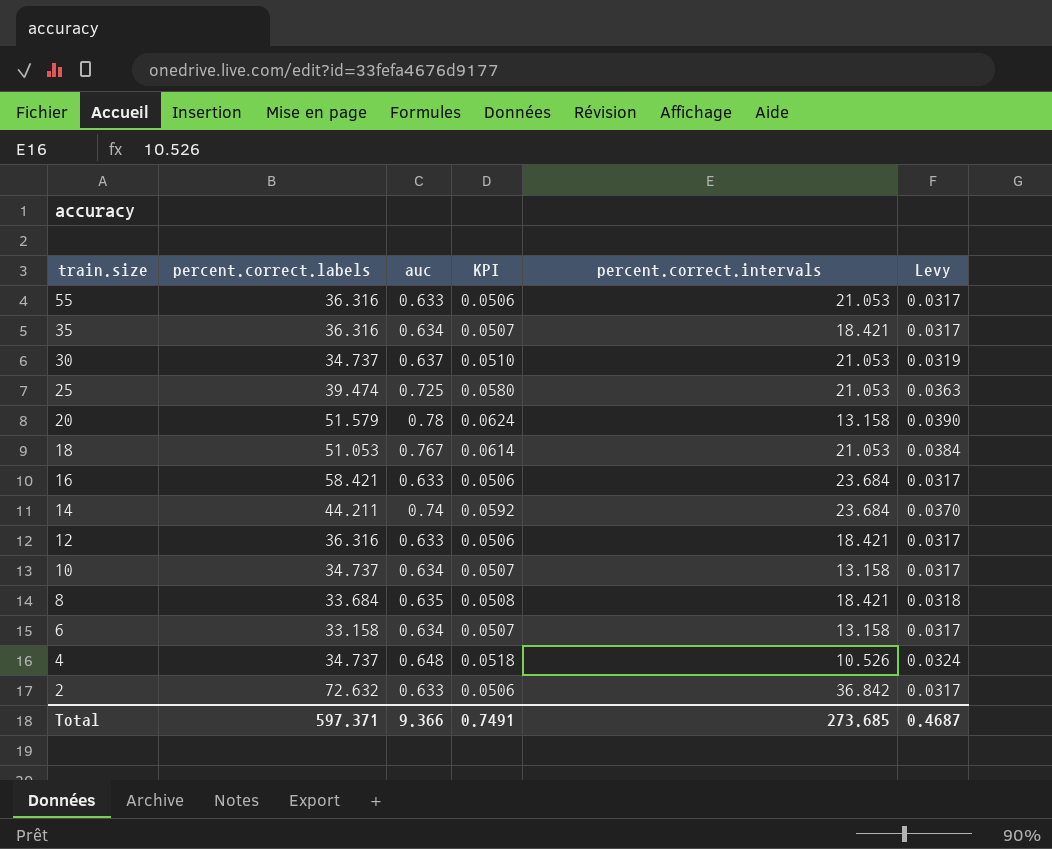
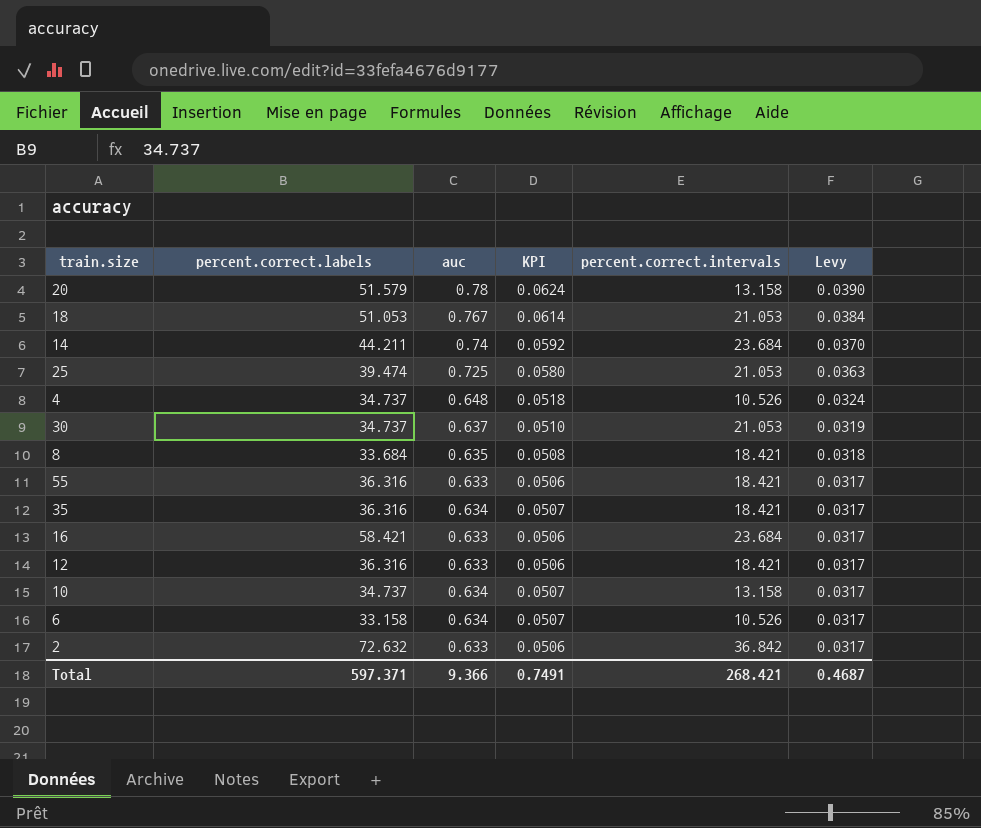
row order: train.size descending -> Levy descending
55 | percent.correct.intervals: 21.053 -> 18.421
6 | percent.correct.intervals: 13.158 -> 10.526
Total | percent.correct.intervals: 273.685 -> 268.421

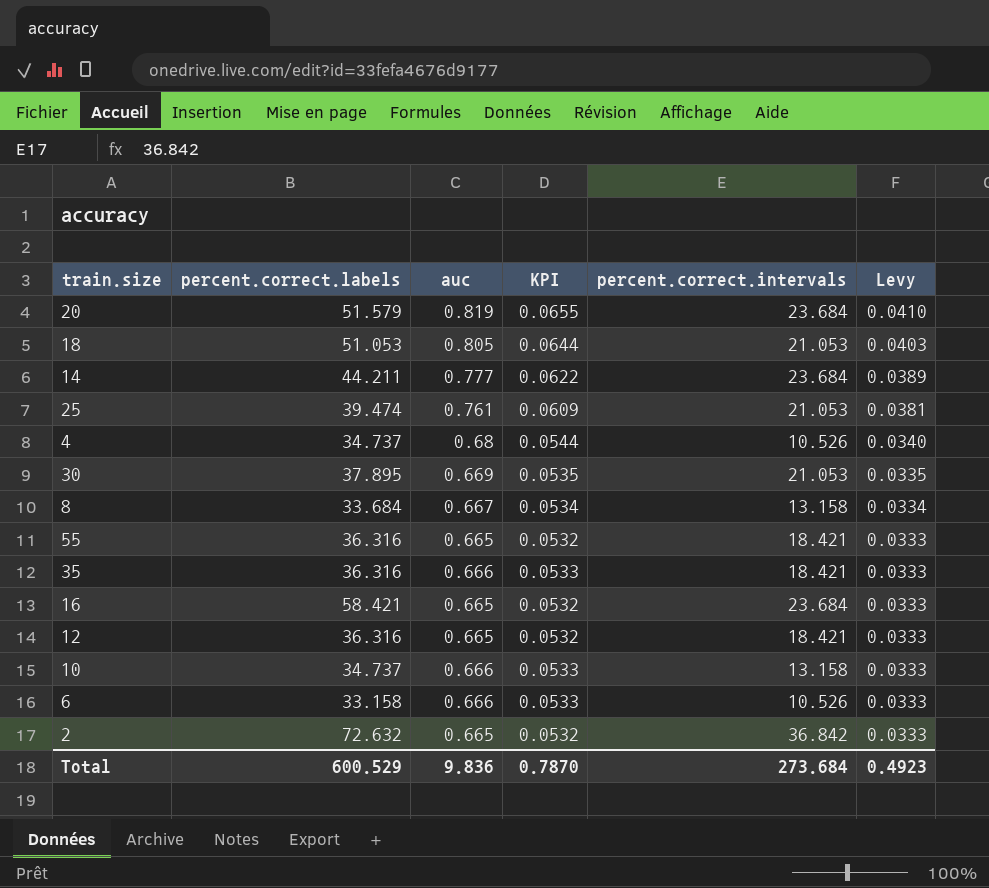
20 | auc: 0.78 -> 0.819
20 | KPI: 0.0624 -> 0.0655
20 | percent.correct.intervals: 13.158 -> 23.684
20 | Levy: 0.0390 -> 0.0410
18 | auc: 0.767 -> 0.805
18 | KPI: 0.0614 -> 0.0644
18 | Levy: 0.0384 -> 0.0403
14 | auc: 0.74 -> 0.777
14 | KPI: 0.0592 -> 0.0622
14 | Levy: 0.0370 -> 0.0389
25 | auc: 0.725 -> 0.761
25 | KPI: 0.0580 -> 0.0609
25 | Levy: 0.0363 -> 0.0381
4 | auc: 0.648 -> 0.68
4 | KPI: 0.0518 -> 0.0544
4 | Levy: 0.0324 -> 0.0340
30 | percent.correct.labels: 34.737 -> 37.895
30 | auc: 0.637 -> 0.669
30 | KPI: 0.0510 -> 0.0535
30 | Levy: 0.0319 -> 0.0335
8 | auc: 0.635 -> 0.667
8 | KPI: 0.0508 -> 0.0534
8 | percent.correct.intervals: 18.421 -> 13.158
8 | Levy: 0.0318 -> 0.0334
55 | auc: 0.633 -> 0.665
55 | KPI: 0.0506 -> 0.0532
55 | Levy: 0.0317 -> 0.0333
35 | auc: 0.634 -> 0.666
35 | KPI: 0.0507 -> 0.0533
35 | Levy: 0.0317 -> 0.0333
16 | auc: 0.633 -> 0.665
16 | KPI: 0.0506 -> 0.0532
16 | Levy: 0.0317 -> 0.0333
12 | auc: 0.633 -> 0.665
12 | KPI: 0.0506 -> 0.0532
12 | Levy: 0.0317 -> 0.0333
10 | auc: 0.634 -> 0.666
10 | KPI: 0.0507 -> 0.0533
10 | Levy: 0.0317 -> 0.0333
6 | auc: 0.634 -> 0.666
6 | KPI: 0.0507 -> 0.0533
6 | Levy: 0.0317 -> 0.0333
2 | auc: 0.633 -> 0.665
2 | KPI: 0.0506 -> 0.0532
2 | Levy: 0.0317 -> 0.0333
Total | percent.correct.labels: 597.371 -> 600.529
Total | auc: 9.366 -> 9.836
Total | KPI: 0.7491 -> 0.7870
Total | percent.correct.intervals: 268.421 -> 273.684
Total | Levy: 0.4687 -> 0.4923

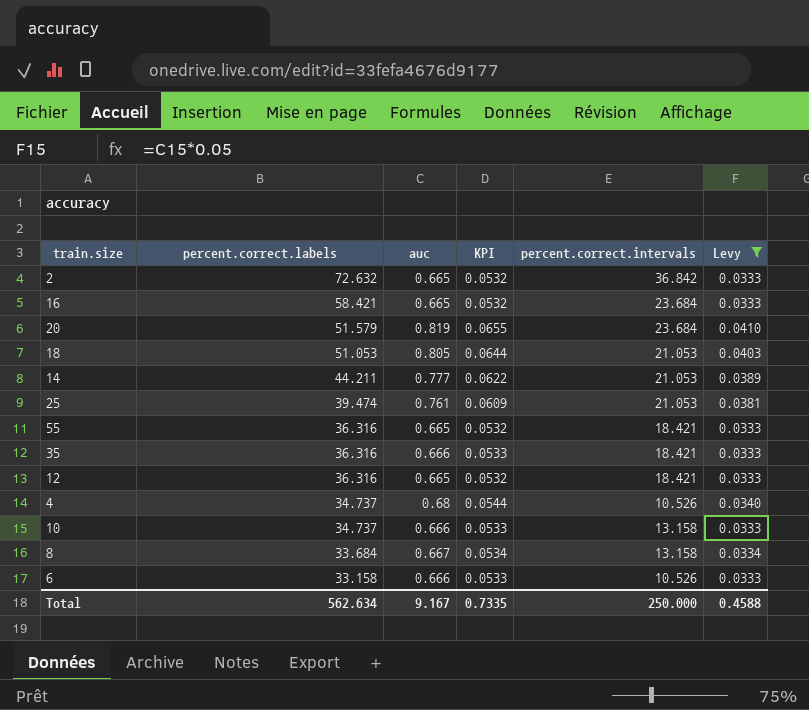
filter: none -> Levy != 0.0335
row order: Levy descending -> percent.correct.labels descending
14 | percent.correct.intervals: 23.684 -> 21.053
Total | percent.correct.labels: 600.529 -> 562.634
Total | auc: 9.836 -> 9.167
Total | KPI: 0.7870 -> 0.7335
Total | percent.correct.intervals: 273.684 -> 250.000
Total | Levy: 0.4923 -> 0.4588

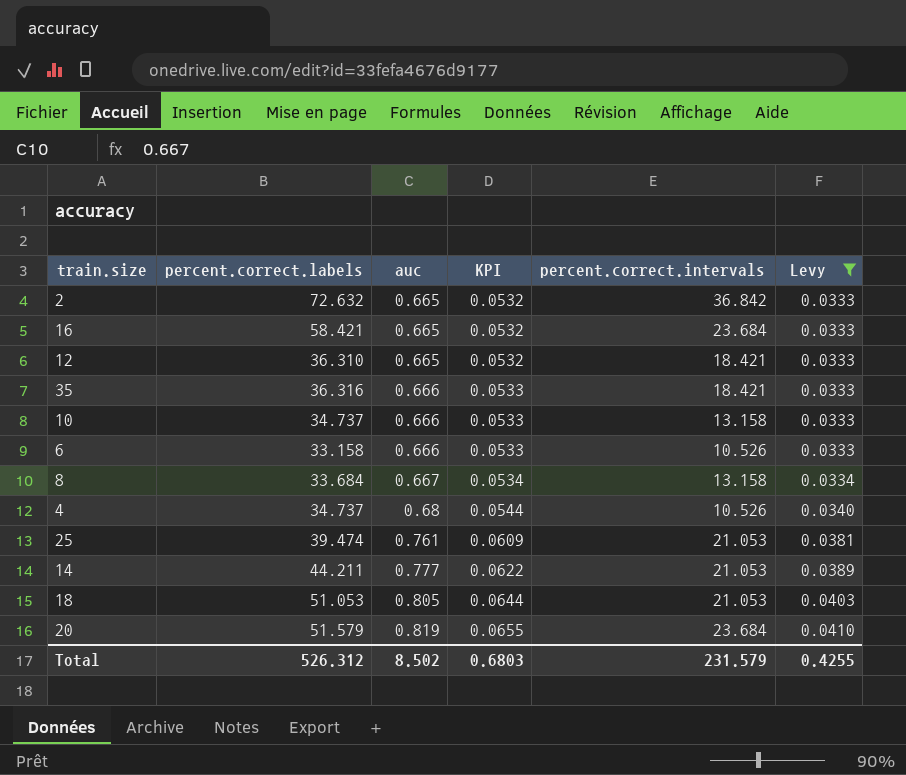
row order: percent.correct.labels descending -> auc ascending
row 55: 36.316 | 0.665 | 0.0532 | 18.421 | 0.0333 -> none
12 | percent.correct.labels: 36.316 -> 36.310
Total | percent.correct.labels: 562.634 -> 526.312
Total | auc: 9.167 -> 8.502
Total | KPI: 0.7335 -> 0.6803
Total | percent.correct.intervals: 250.000 -> 231.579
Total | Levy: 0.4588 -> 0.4255

